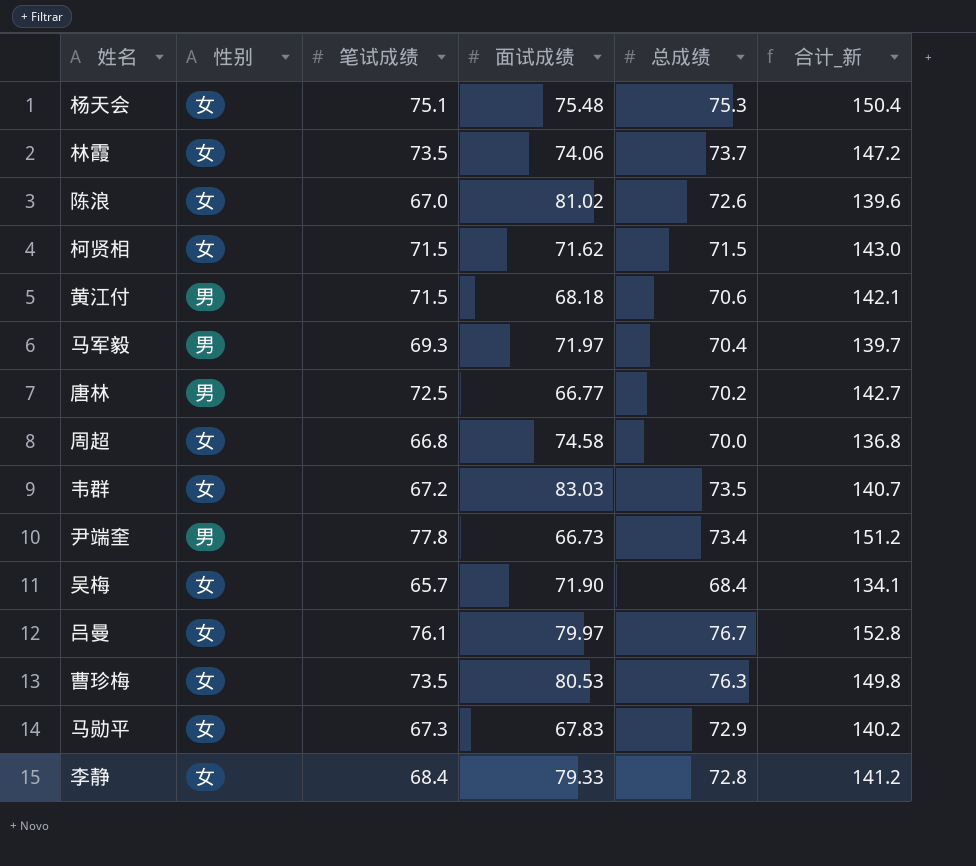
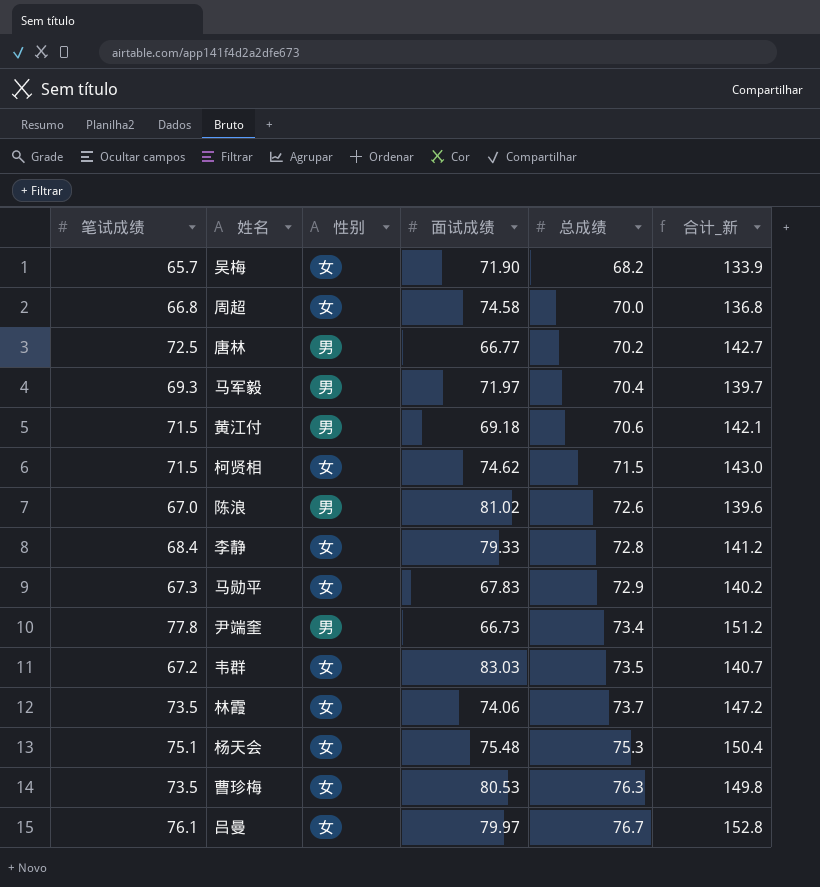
row order: none -> 总成绩 ascending
column 笔试成绩 | position: 3 -> 1
吴梅 | 总成绩: 68.4 -> 68.2
吴梅 | 合计_新: 134.1 -> 133.9
黄江付 | 面试成绩: 68.18 -> 69.18
柯贤相 | 面试成绩: 71.62 -> 74.62
陈浪 | 性别: 女 -> 男

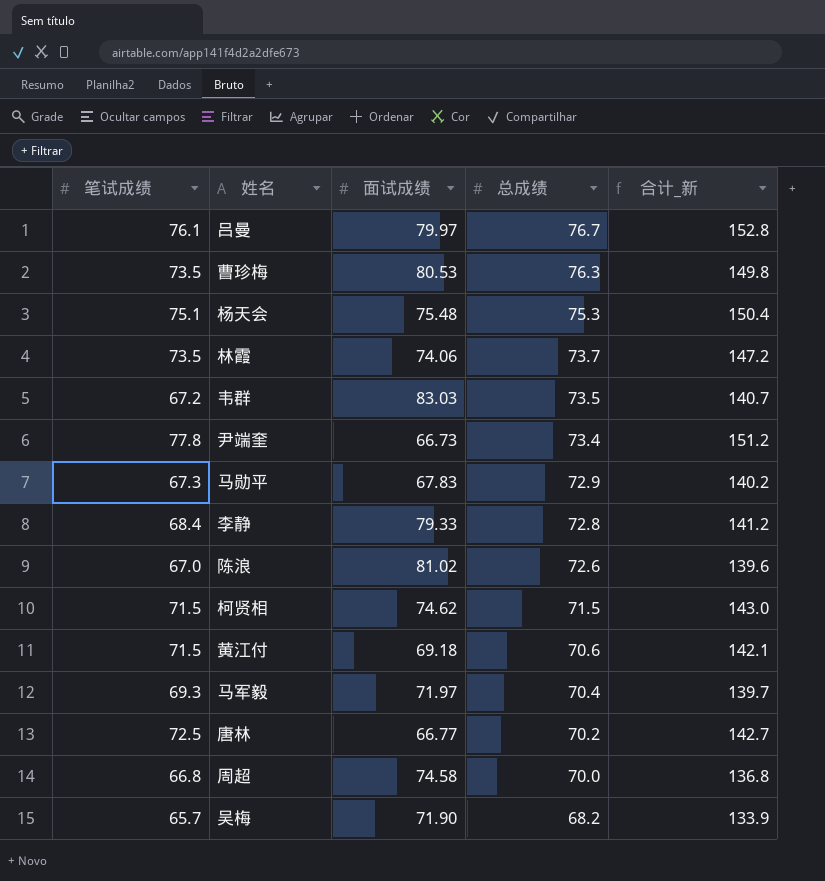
row order: 总成绩 ascending -> 总成绩 descending
column 性别 | position: 3 -> none

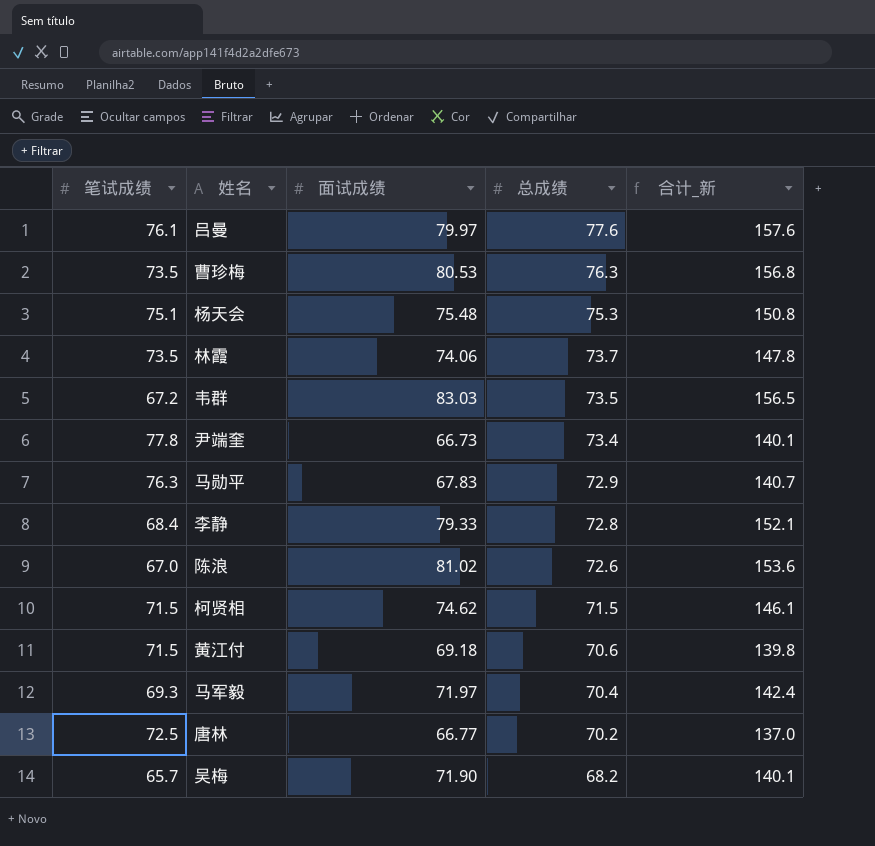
column 合计_新 | formula: [笔试成绩] + [总成绩] -> [面试成绩] + [总成绩]
row 周超: 66.8 | 74.58 | 70.0 | 136.8 -> none
吕曼 | 总成绩: 76.7 -> 77.6
马勋平 | 笔试成绩: 67.3 -> 76.3

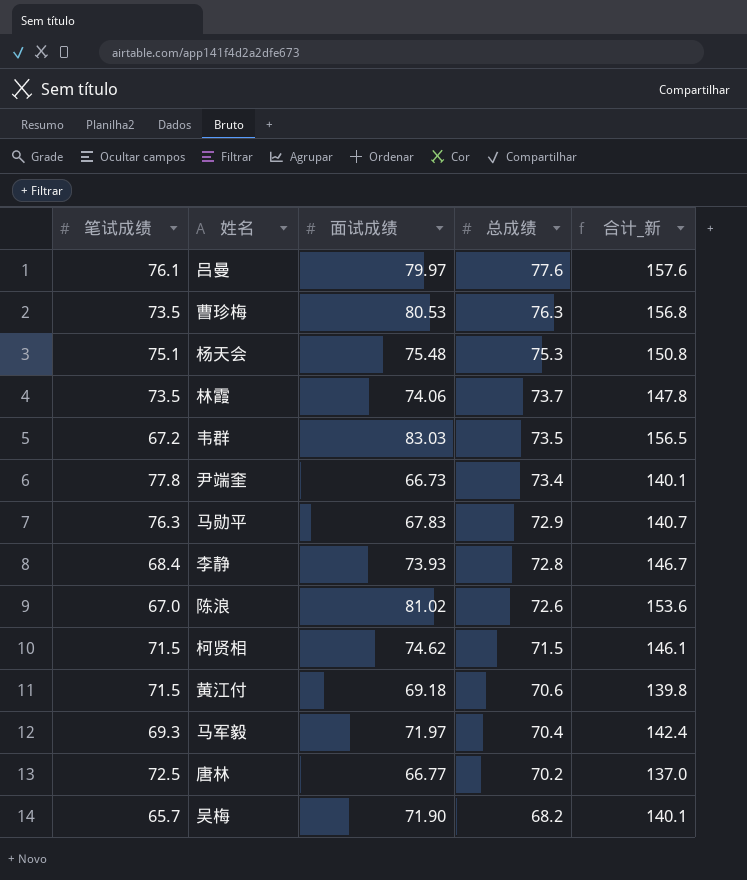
李静 | 面试成绩: 79.33 -> 73.93
李静 | 合计_新: 152.1 -> 146.7

